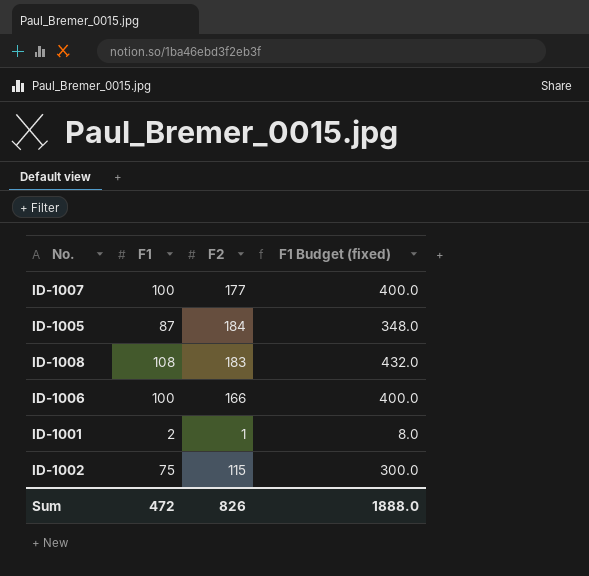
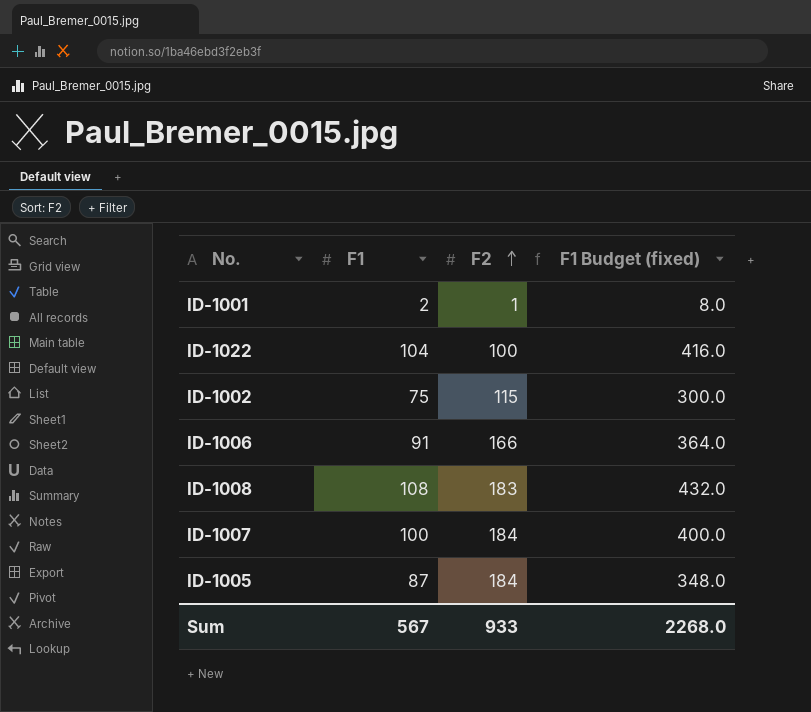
row order: none -> F2 ascending
row ID-1022: none -> 104 | 100 | 416.0
ID-1006 | F1: 100 -> 91
ID-1006 | F1 Budget (fixed): 400.0 -> 364.0
ID-1007 | F2: 177 -> 184
Sum | F1: 472 -> 567
Sum | F2: 826 -> 933
Sum | F1 Budget (fixed): 1888.0 -> 2268.0

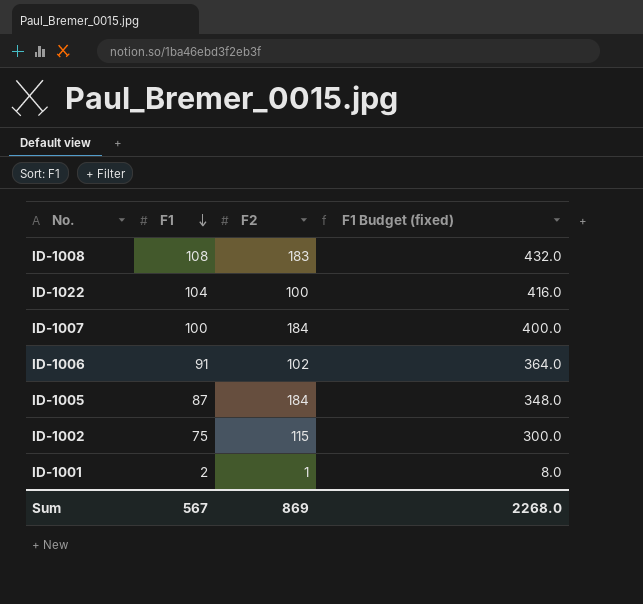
row order: F2 ascending -> F1 descending
ID-1006 | F2: 166 -> 102
Sum | F2: 933 -> 869

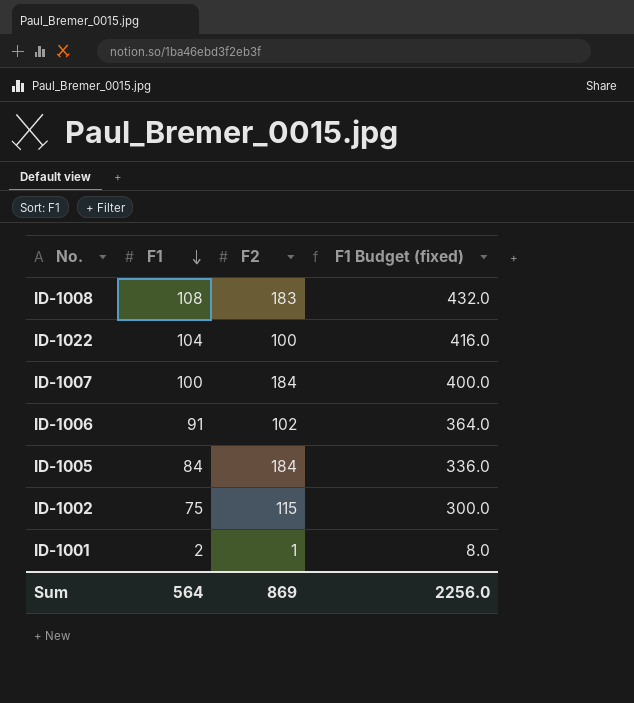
ID-1005 | F1: 87 -> 84
ID-1005 | F1 Budget (fixed): 348.0 -> 336.0
Sum | F1: 567 -> 564
Sum | F1 Budget (fixed): 2268.0 -> 2256.0

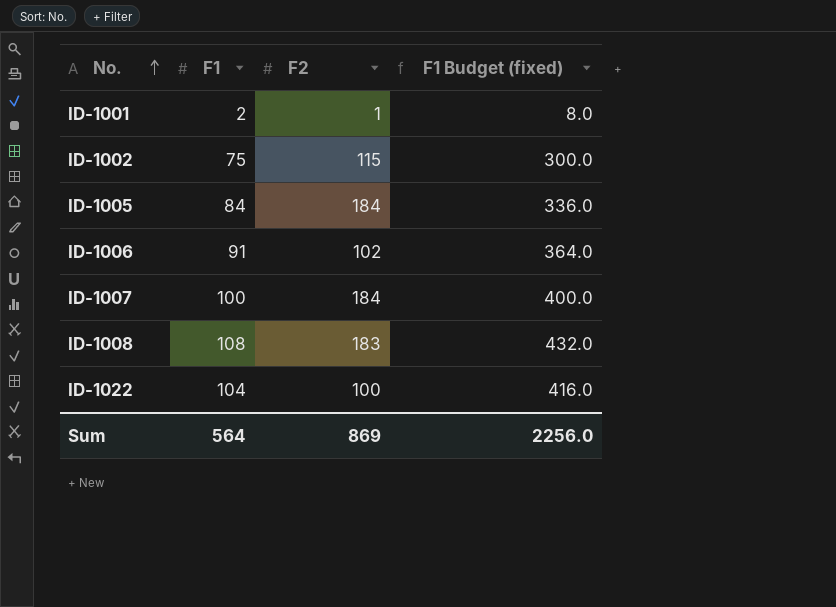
row order: F1 descending -> No. ascending

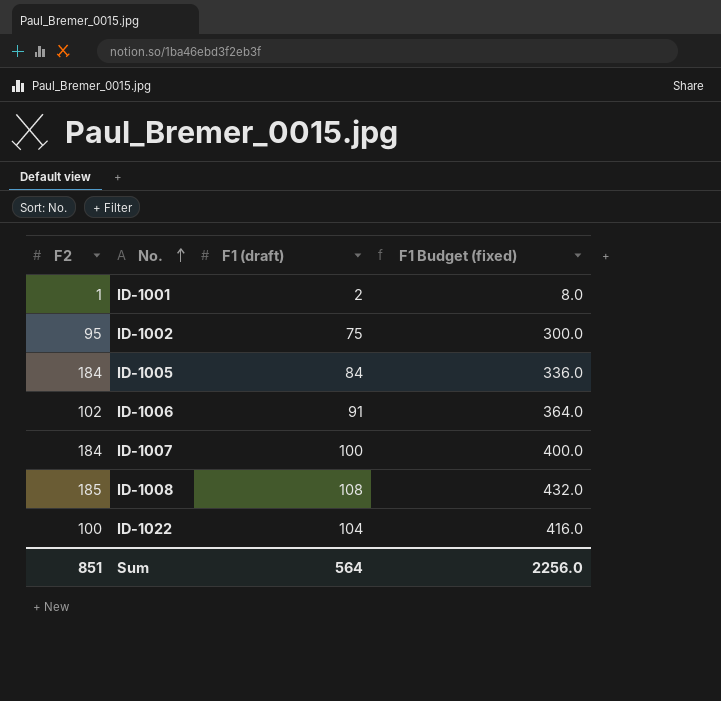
column F2 | position: 3 -> 1
column name: F1 -> F1 (draft)
ID-1002 | F2: 115 -> 95
ID-1008 | F2: 183 -> 185
Sum | F2: 869 -> 851

